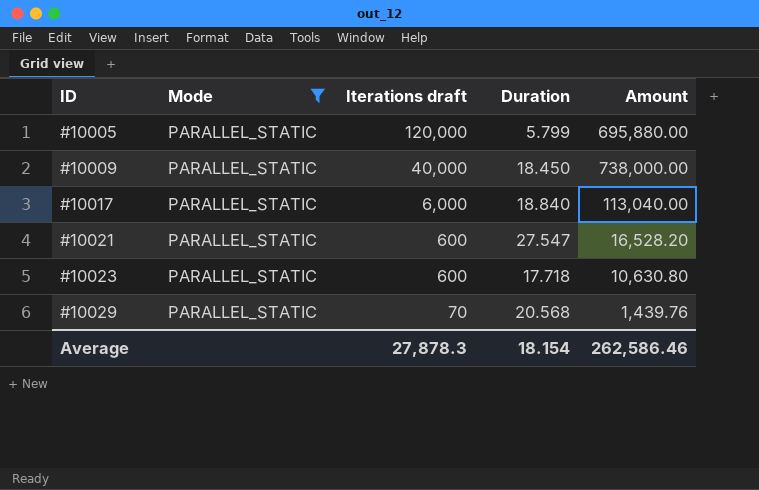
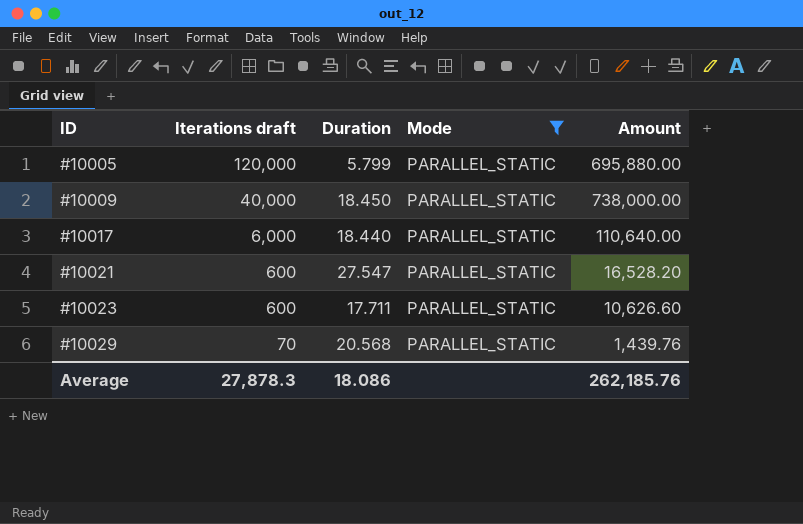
column Mode | position: 2 -> 4
#10017 | Duration: 18.840 -> 18.440
#10017 | Amount: 113,040.00 -> 110,640.00
#10023 | Duration: 17.718 -> 17.711
#10023 | Amount: 10,630.80 -> 10,626.60
Average | Duration: 18.154 -> 18.086
Average | Amount: 262,586.46 -> 262,185.76

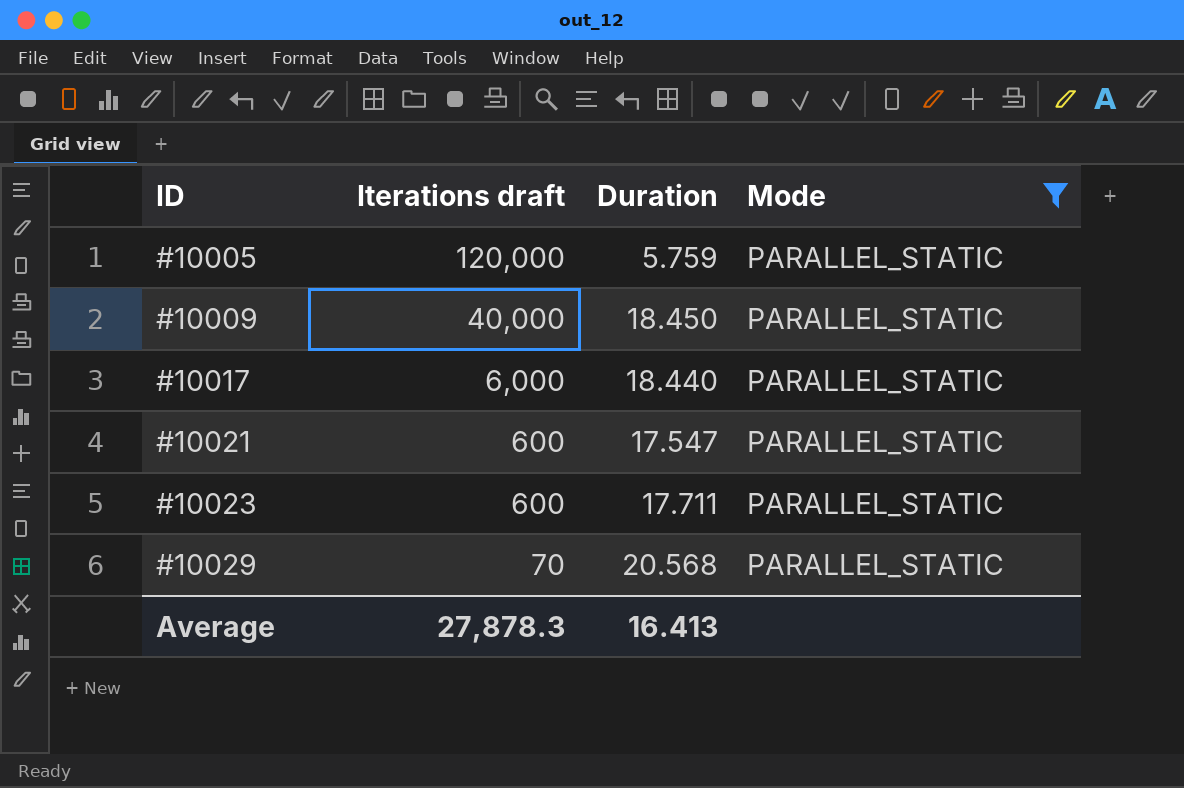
column Amount | formula: [Iterations draft] * [Duration] -> none
#10005 | Duration: 5.799 -> 5.759
#10021 | Duration: 27.547 -> 17.547
Average | Duration: 18.086 -> 16.413

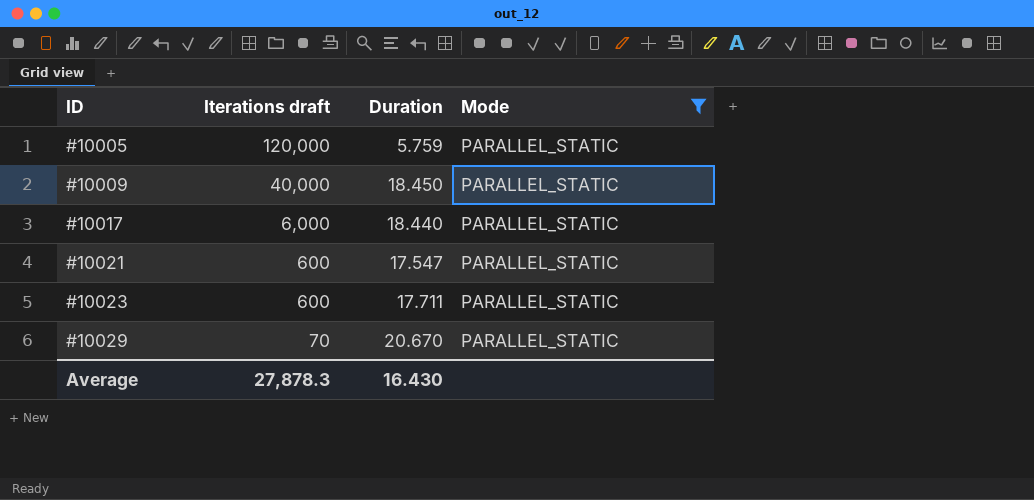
#10029 | Duration: 20.568 -> 20.670
Average | Duration: 16.413 -> 16.430

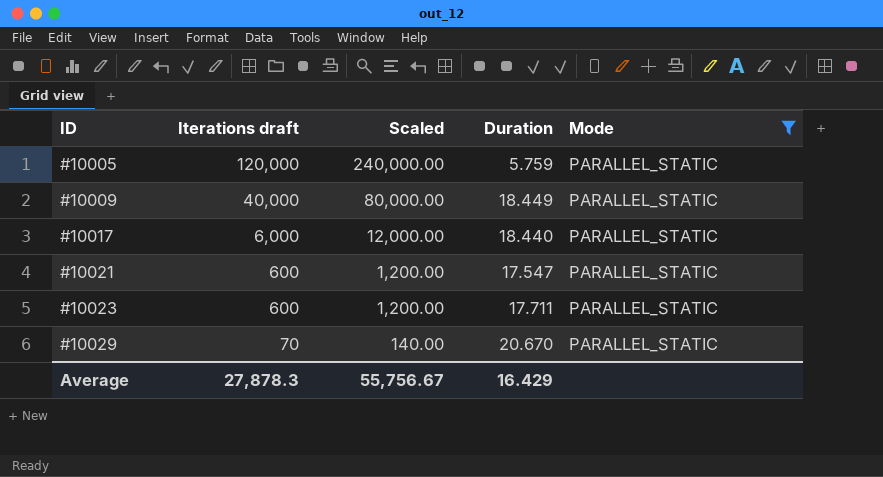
column Scaled | formula: none -> [Iterations draft] * 2
#10009 | Duration: 18.450 -> 18.449
Average | Duration: 16.430 -> 16.429

